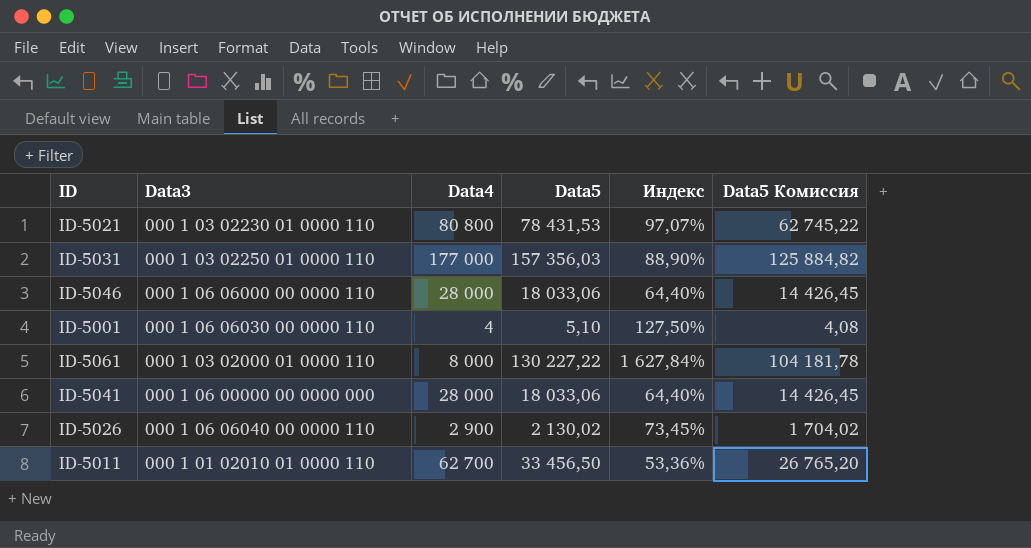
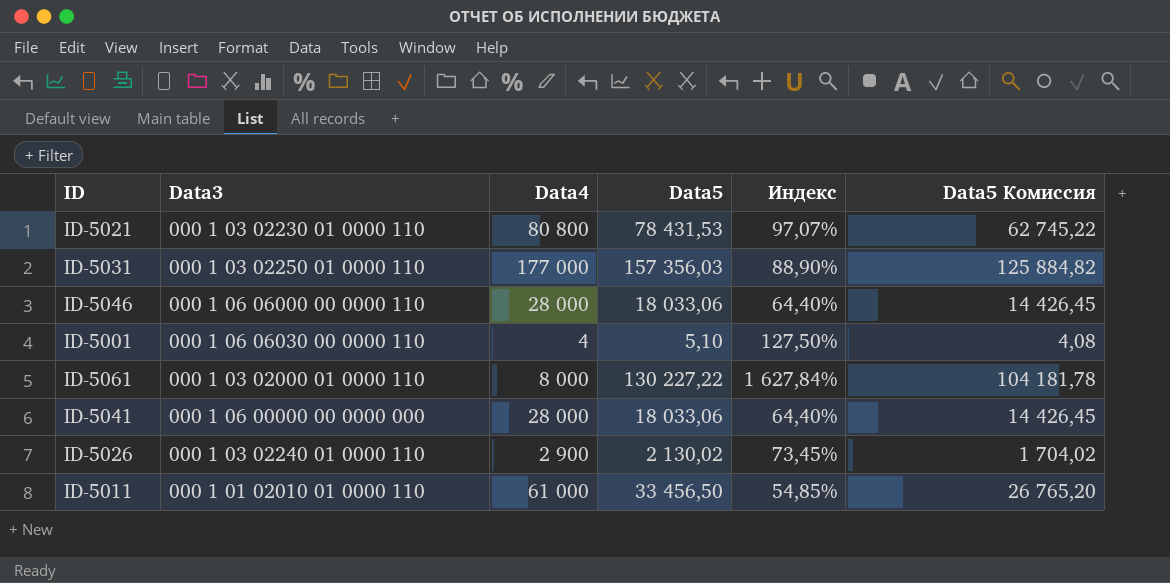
ID-5026 | Data3: 000 1 06 06040 00 0000 110 -> 000 1 03 02240 01 0000 110
ID-5011 | Data4: 62 700 -> 61 000
ID-5011 | Индекс: 53,36% -> 54,85%

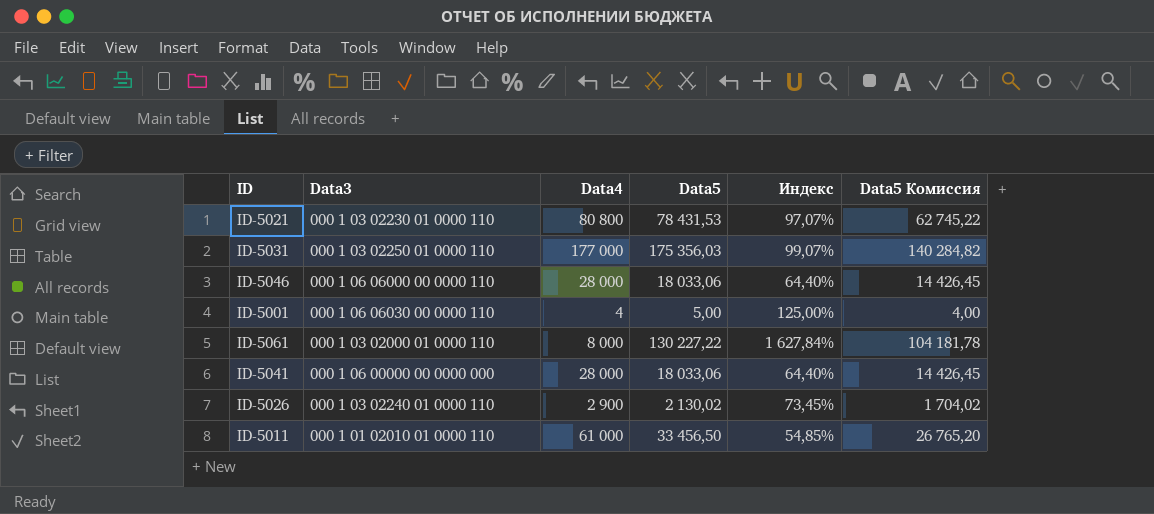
ID-5031 | Data5: 157 356,03 -> 175 356,03
ID-5031 | Индекс: 88,90% -> 99,07%
ID-5031 | Data5 Комиссия: 125 884,82 -> 140 284,82
ID-5001 | Data5: 5,10 -> 5,00
ID-5001 | Индекс: 127,50% -> 125,00%
ID-5001 | Data5 Комиссия: 4,08 -> 4,00

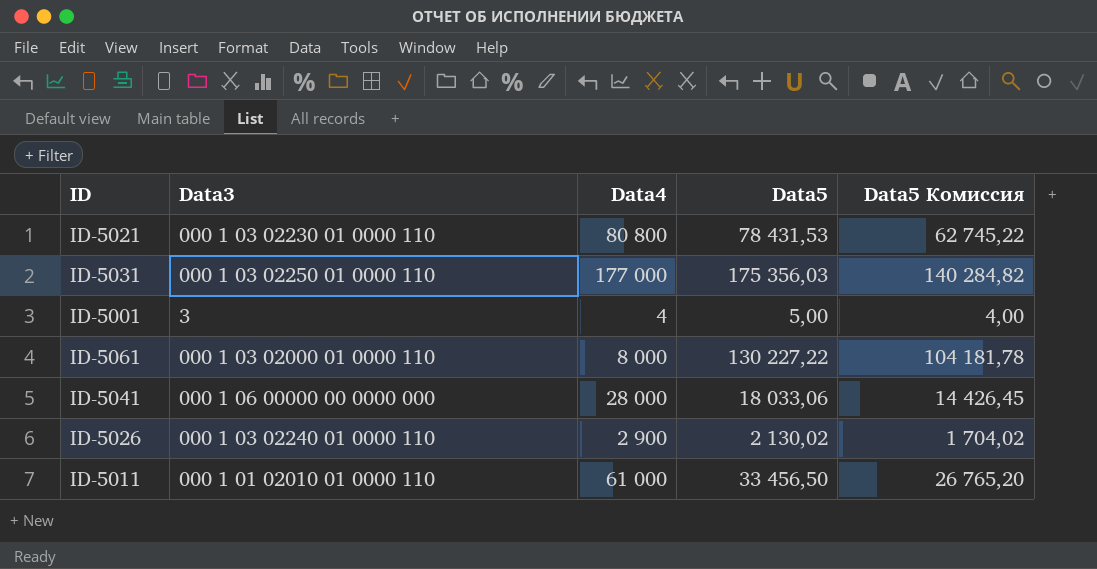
column Индекс | formula: [Data5] / [Data4] -> none
row ID-5046: 000 1 06 06000 00 0000 110 | 28 000 | 18 033,06 | 64,40% | 14 426,45 -> none
ID-5001 | Data3: 000 1 06 06030 00 0000 110 -> 3

